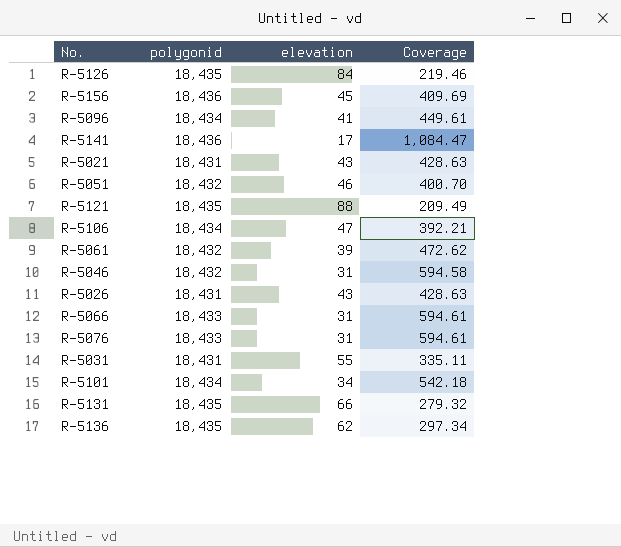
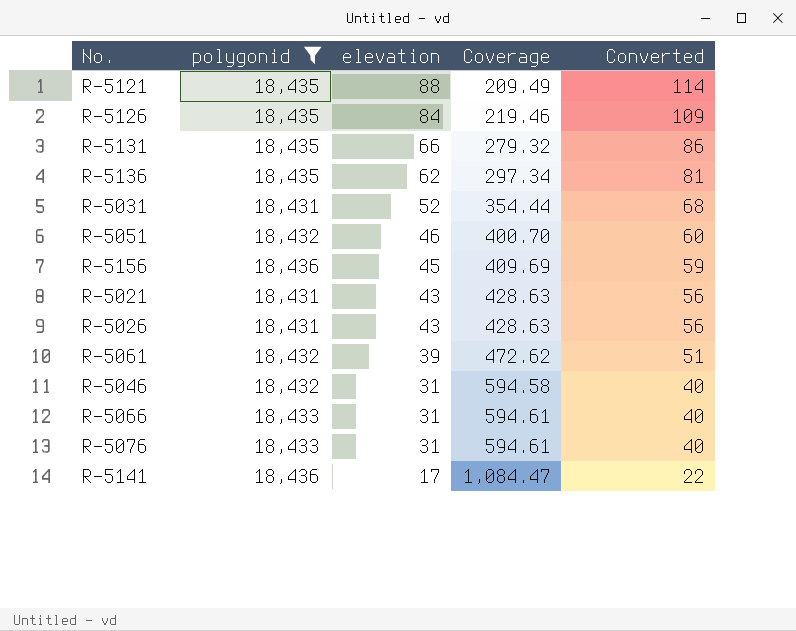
filter: none -> polygonid != 18,434
row order: none -> elevation descending
column Converted | formula: none -> [elevation] * 1.3
R-5031 | elevation: 55 -> 52
R-5031 | Coverage: 335.11 -> 354.44

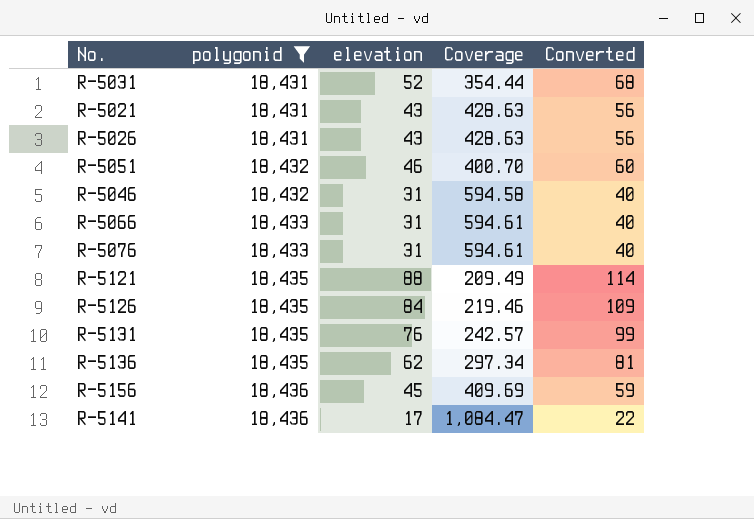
row order: elevation descending -> polygonid ascending
row R-5061: 18,432 | 39 | 472.62 | 51 -> none
R-5131 | elevation: 66 -> 76
R-5131 | Coverage: 279.32 -> 242.57
R-5131 | Converted: 86 -> 99

